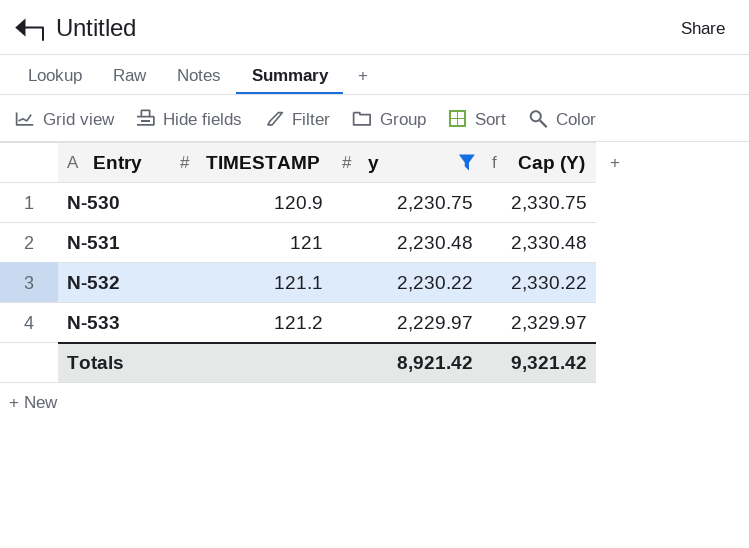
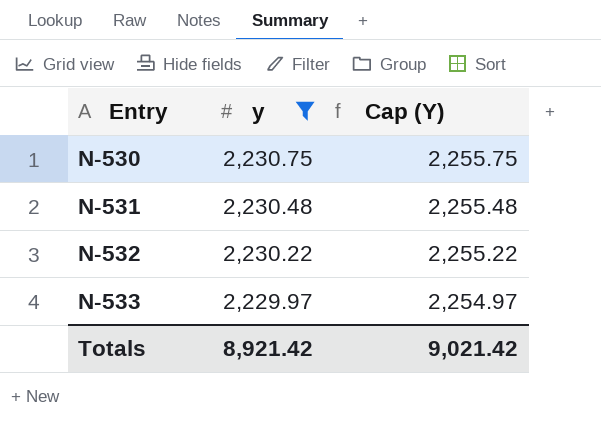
column TIMESTAMP | position: 2 -> none
column Cap (Y) | formula: [y] + 100 -> [y] + 25
Totals | Cap (Y): 9,321.42 -> 9,021.42

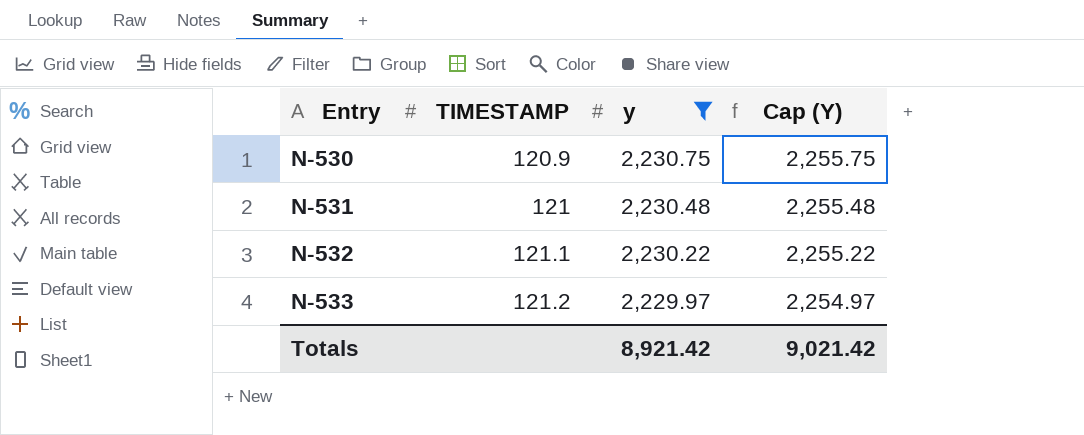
column TIMESTAMP | position: none -> 2

